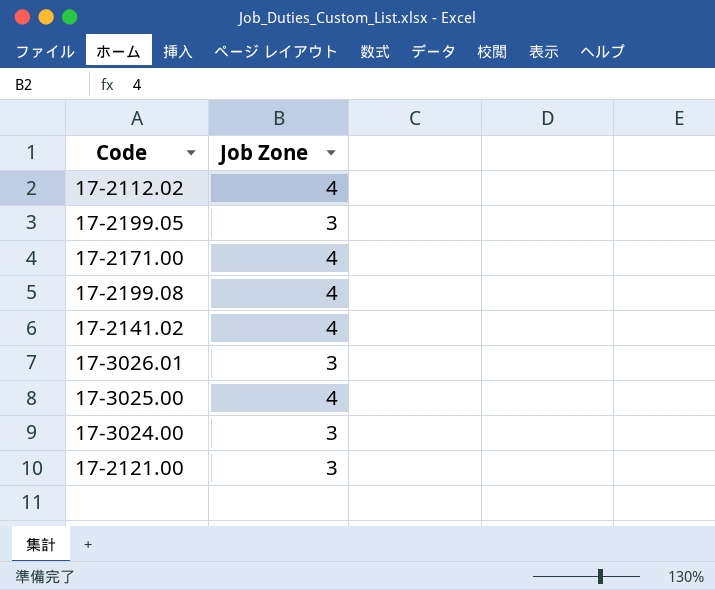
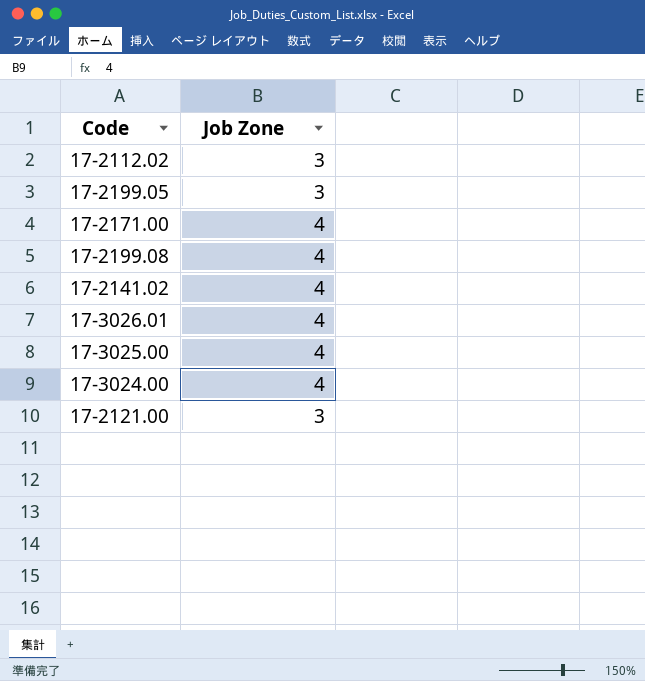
17-2112.02 | Job Zone: 4 -> 3
17-3026.01 | Job Zone: 3 -> 4
17-3024.00 | Job Zone: 3 -> 4

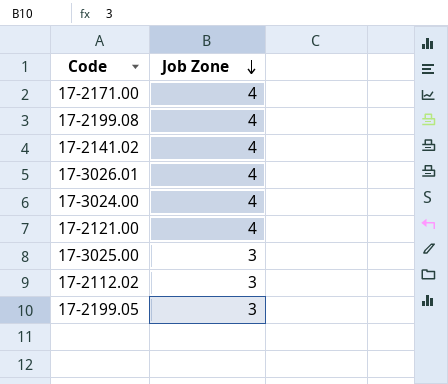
row order: none -> Job Zone descending
17-2121.00 | Job Zone: 3 -> 4
17-3025.00 | Job Zone: 4 -> 3

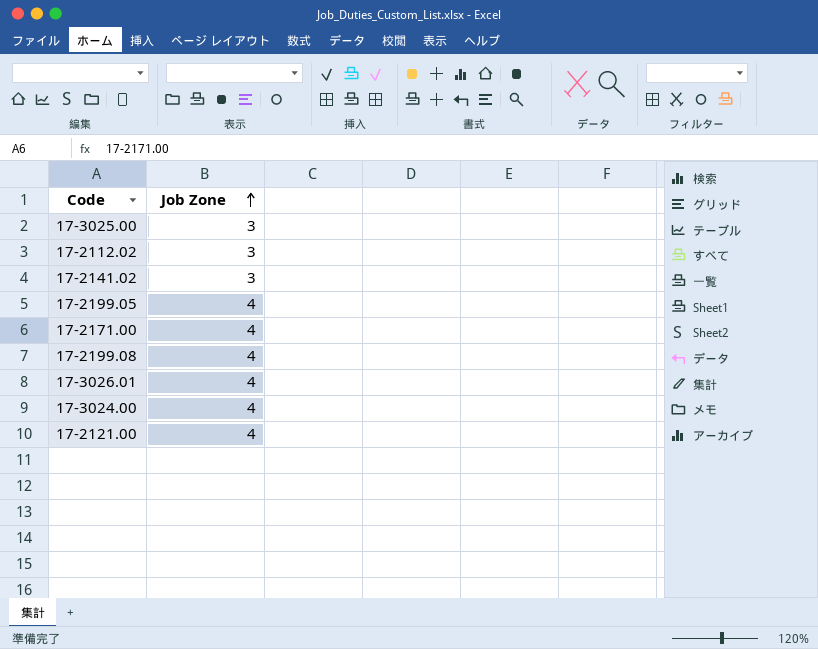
row order: Job Zone descending -> Job Zone ascending
17-2141.02 | Job Zone: 4 -> 3
17-2199.05 | Job Zone: 3 -> 4

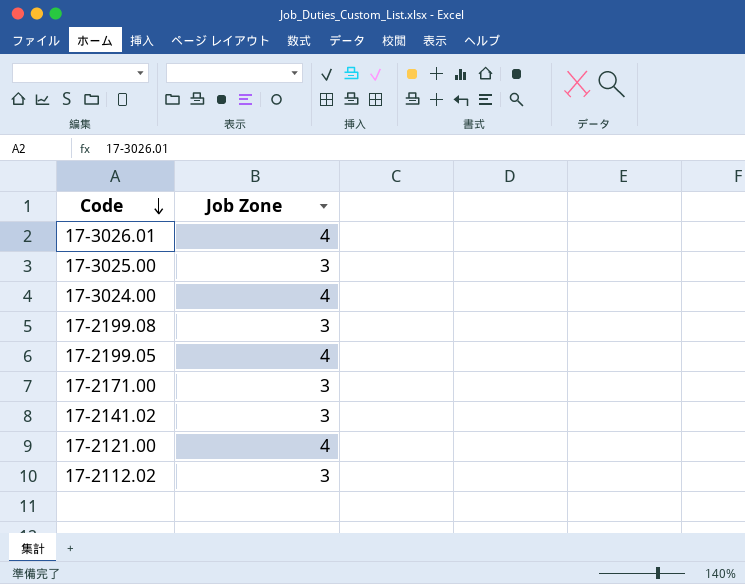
row order: Job Zone ascending -> Code descending
17-2199.08 | Job Zone: 4 -> 3
17-2171.00 | Job Zone: 4 -> 3

